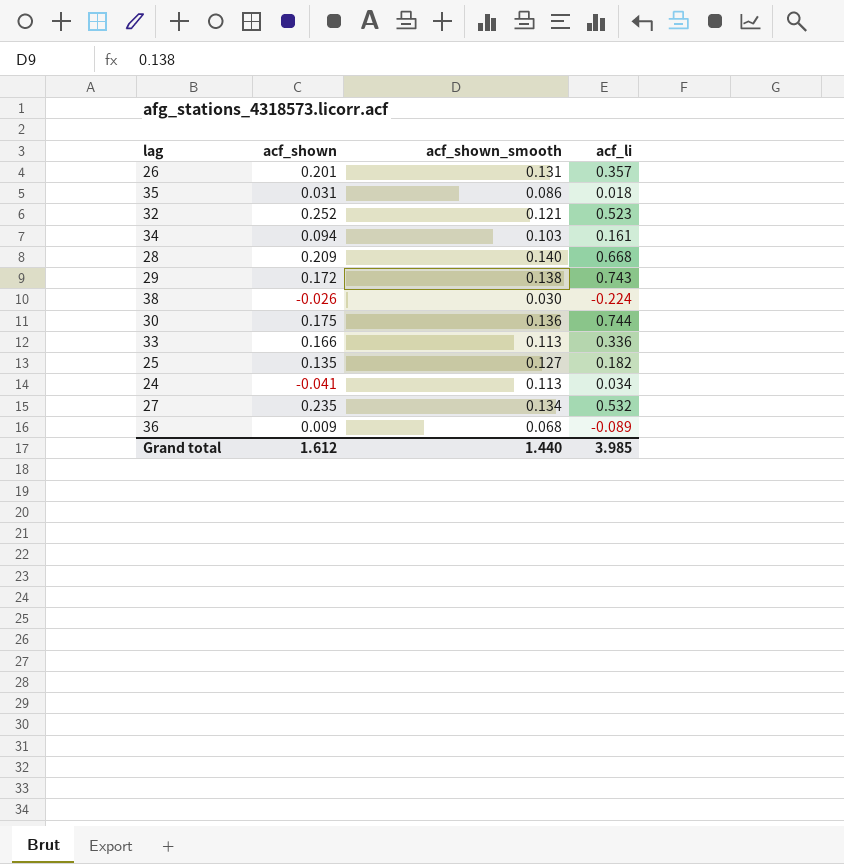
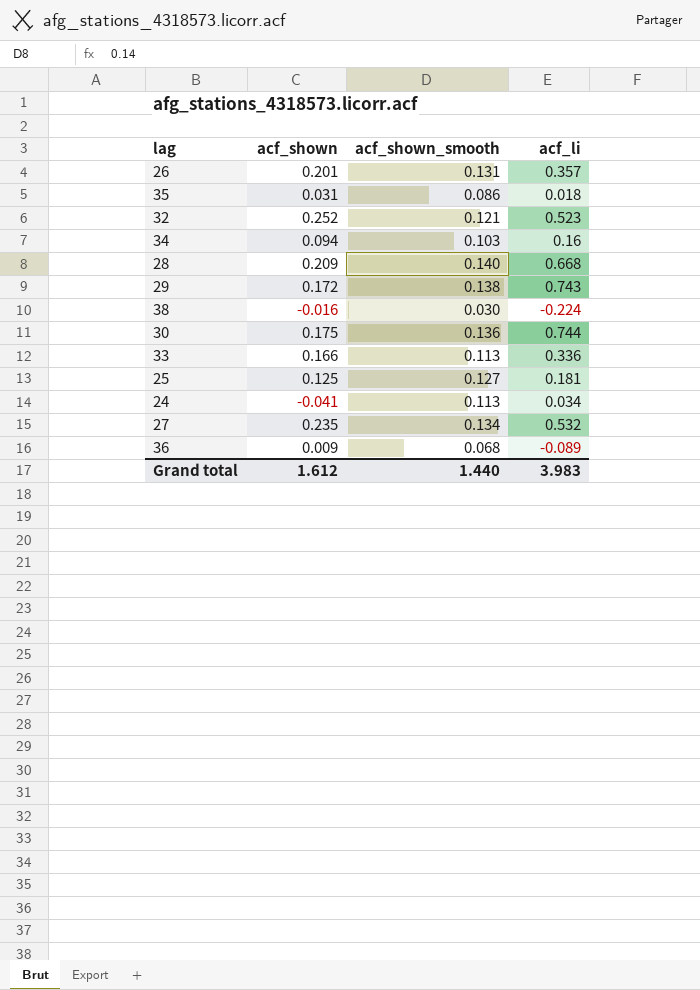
34 | acf_li: 0.161 -> 0.16
38 | acf_shown: -0.026 -> -0.016
25 | acf_shown: 0.135 -> 0.125
25 | acf_li: 0.182 -> 0.181
Grand total | acf_li: 3.985 -> 3.983

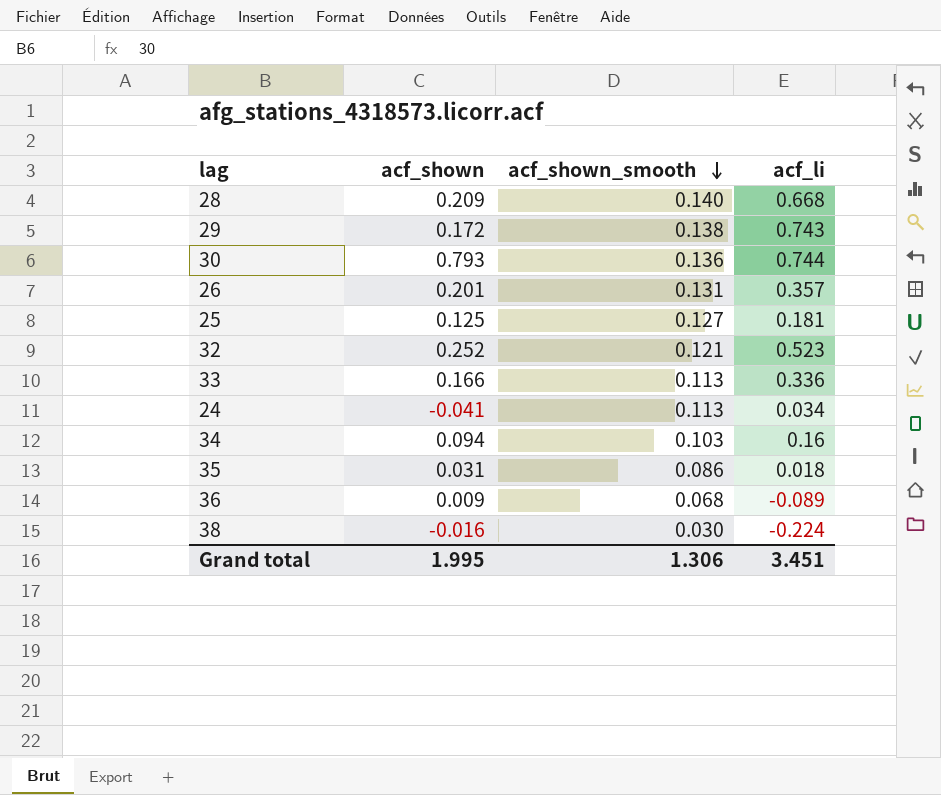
row order: none -> acf_shown_smooth descending
row 27: 0.235 | 0.134 | 0.532 -> none
30 | acf_shown: 0.175 -> 0.793
Grand total | acf_shown: 1.612 -> 1.995
Grand total | acf_shown_smooth: 1.440 -> 1.306
Grand total | acf_li: 3.983 -> 3.451

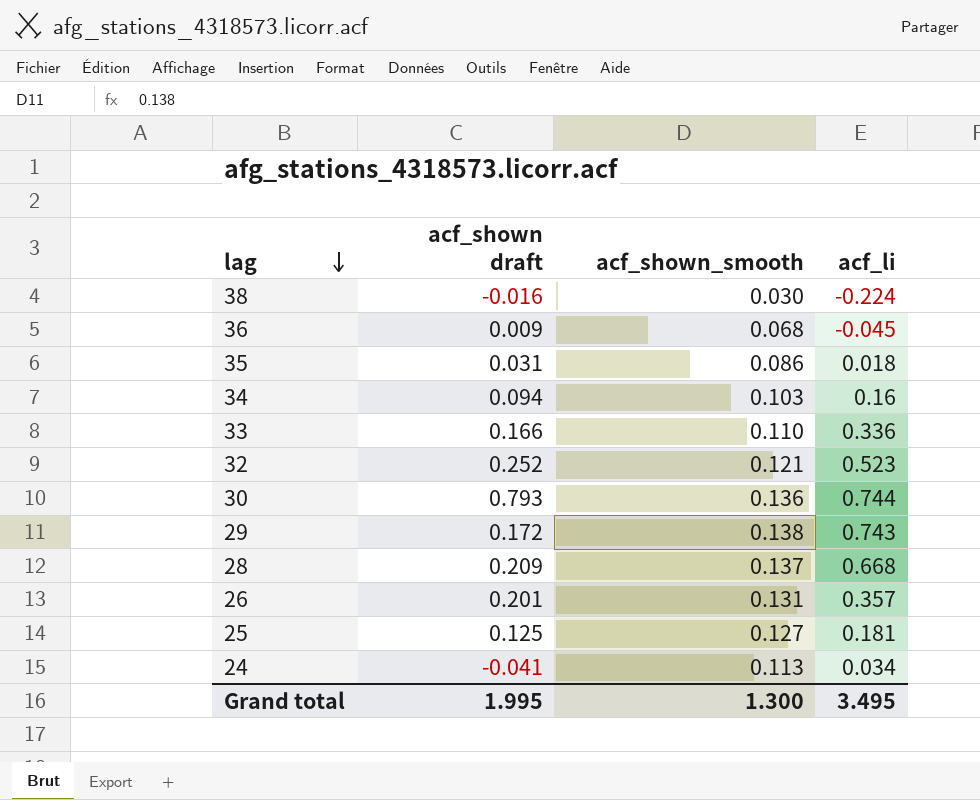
row order: acf_shown_smooth descending -> lag descending
column name: acf_shown -> acf_shown draft
36 | acf_li: -0.089 -> -0.045
33 | acf_shown_smooth: 0.113 -> 0.110
28 | acf_shown_smooth: 0.140 -> 0.137
Grand total | acf_shown_smooth: 1.306 -> 1.300
Grand total | acf_li: 3.451 -> 3.495

